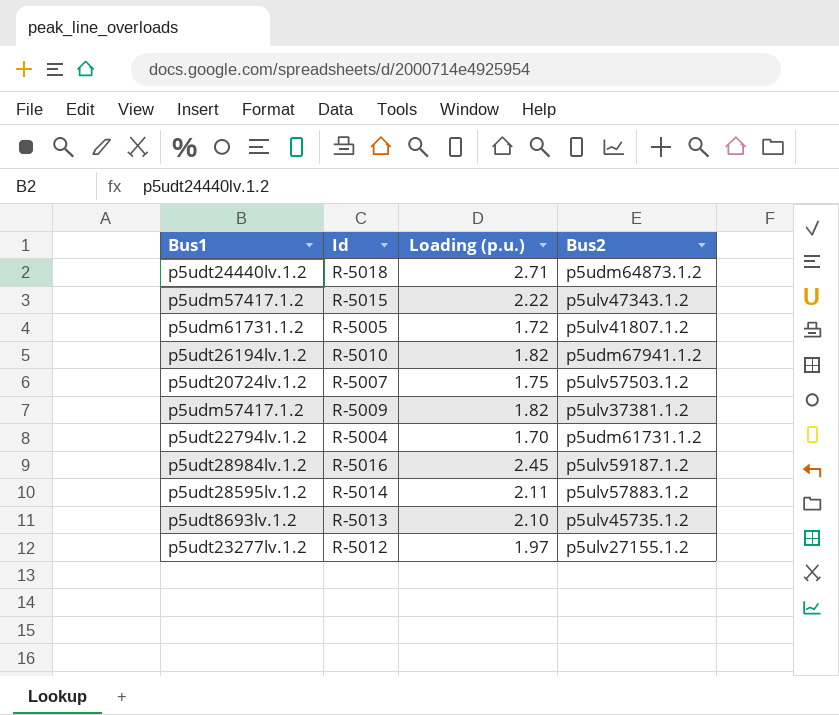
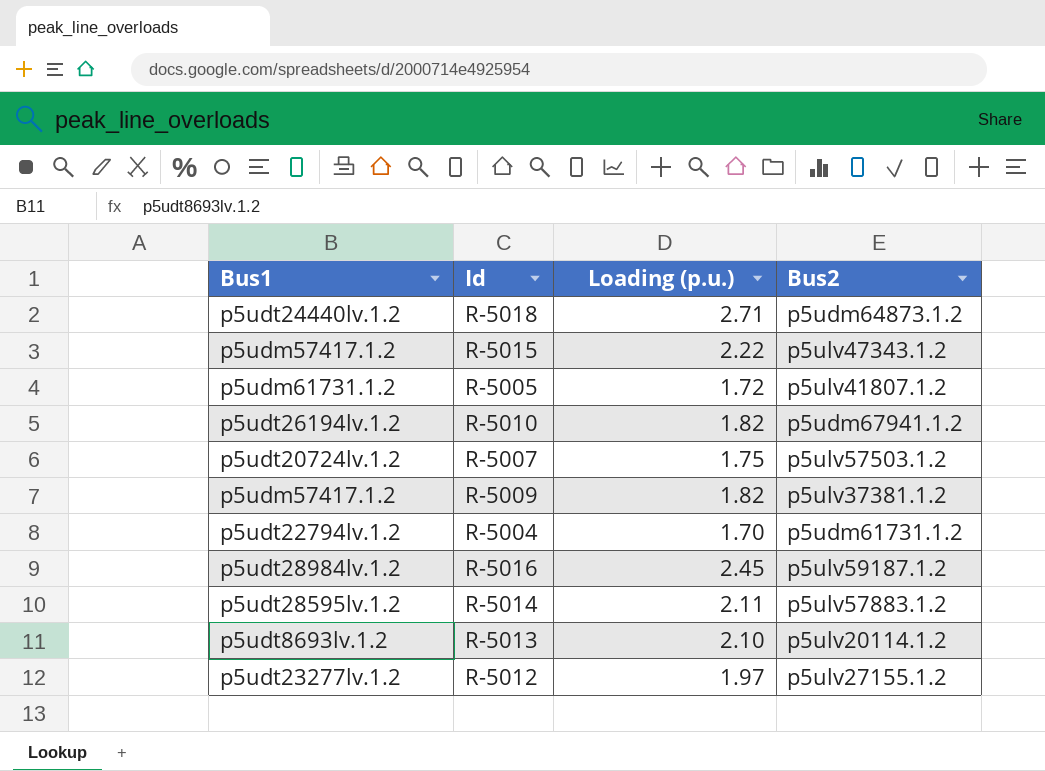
R-5013 | Bus2: p5ulv45735.1.2 -> p5ulv20114.1.2

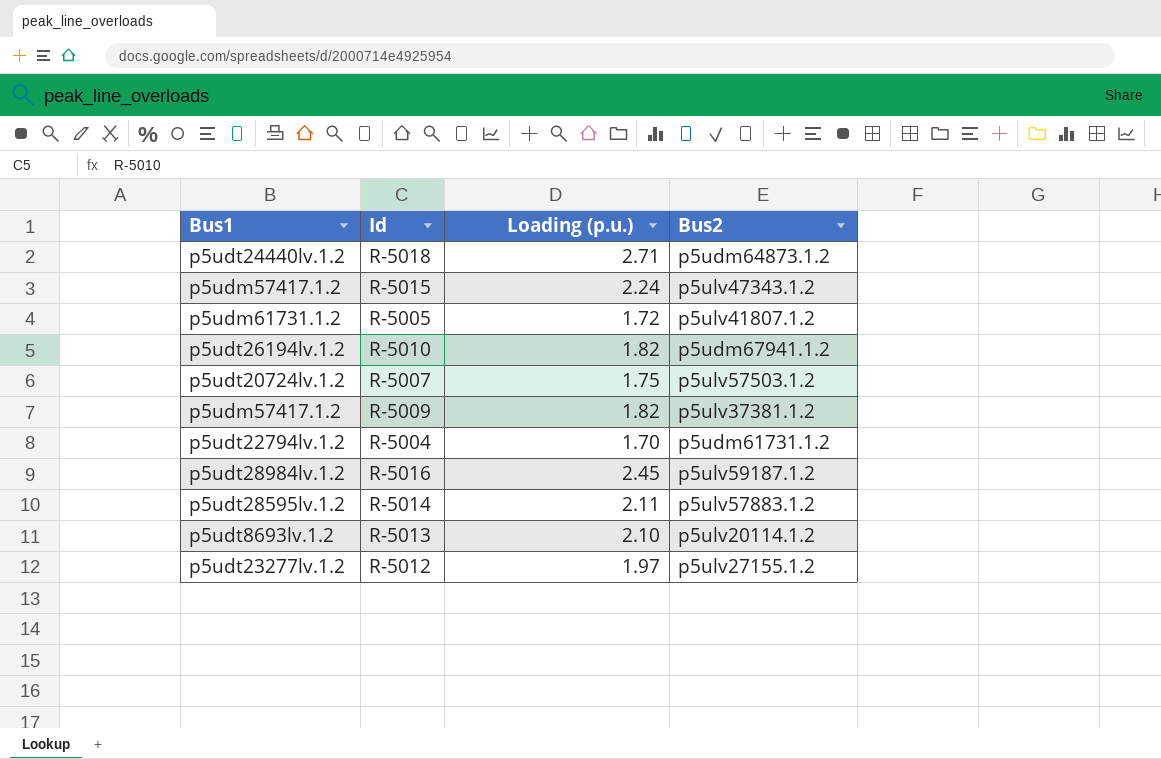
R-5015 | Loading (p.u.): 2.22 -> 2.24

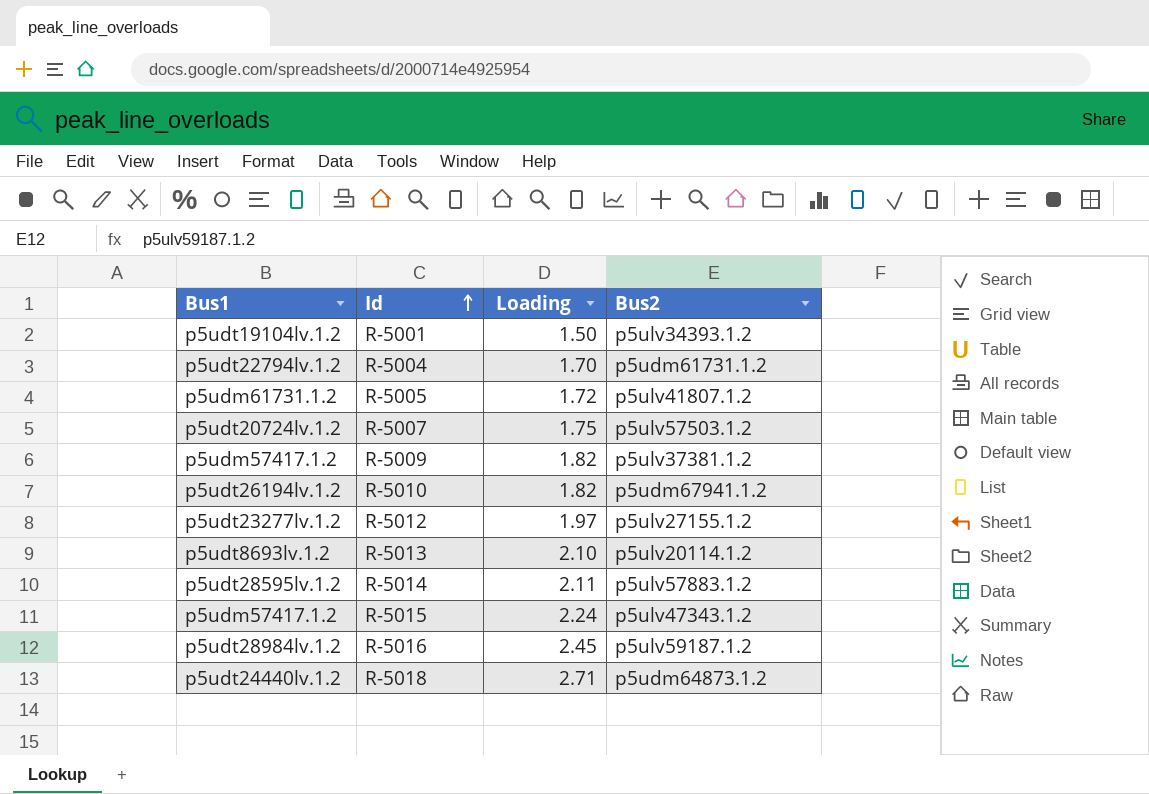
row order: none -> Id ascending
column name: Loading (p.u.) -> Loading
row R-5001: none -> p5udt19104lv.1.2 | 1.50 | p5ulv34393.1.2

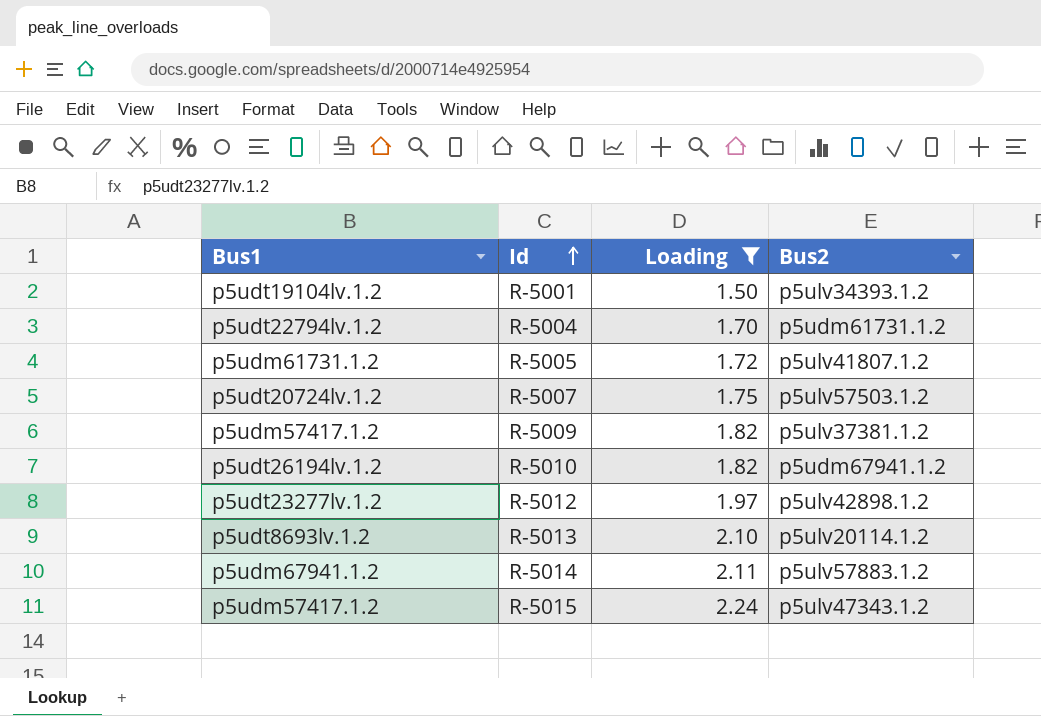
filter: none -> Loading <= 2.24
R-5012 | Bus2: p5ulv27155.1.2 -> p5ulv42898.1.2
R-5014 | Bus1: p5udt28595lv.1.2 -> p5udm67941.1.2

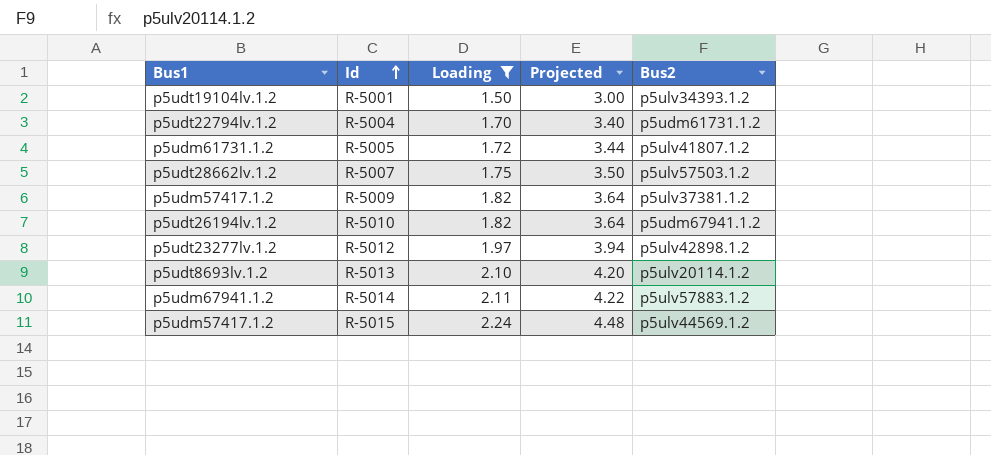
column Projected | formula: none -> [Loading] * 2
R-5007 | Bus1: p5udt20724lv.1.2 -> p5udt28662lv.1.2
R-5015 | Bus2: p5ulv47343.1.2 -> p5ulv44569.1.2

